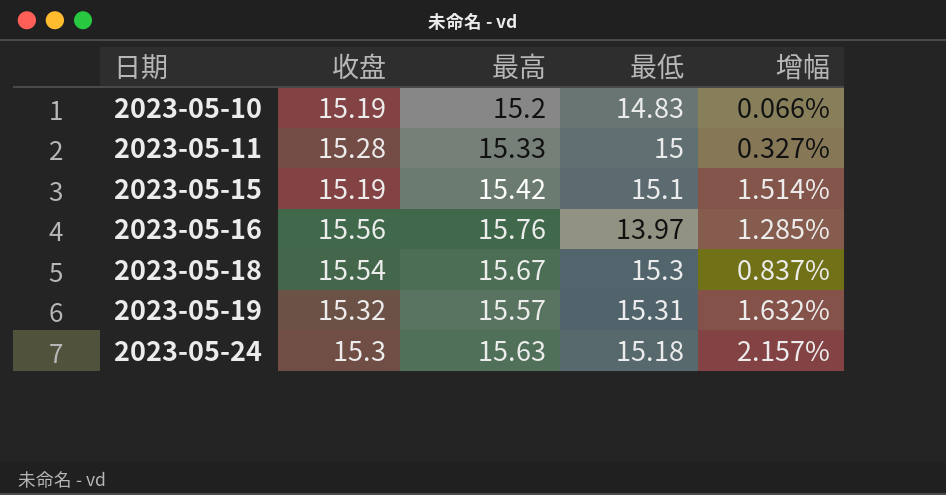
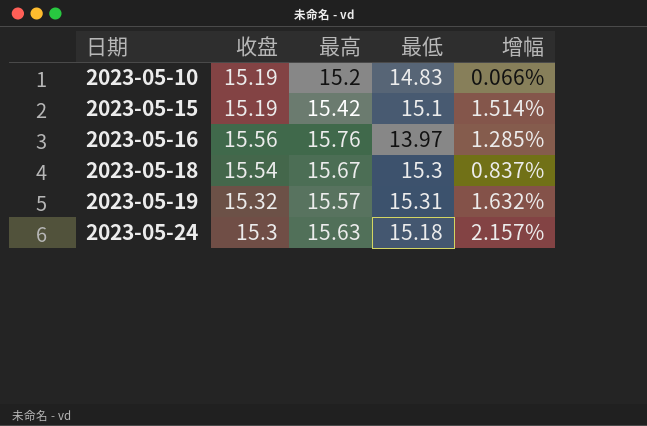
row 2023-05-11: 15.28 | 15.33 | 15 | 0.327% -> none

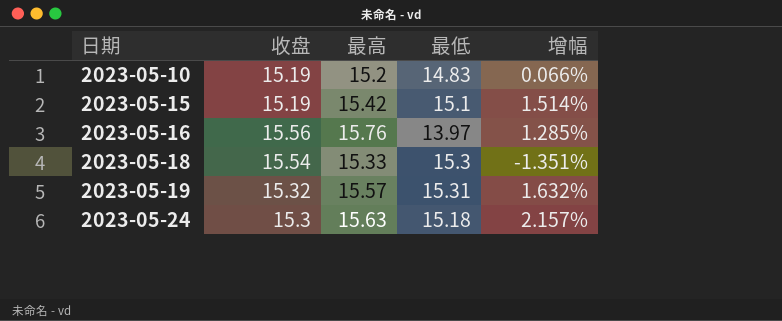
2023-05-18 | 最高: 15.67 -> 15.33
2023-05-18 | 增幅: 0.837% -> -1.351%

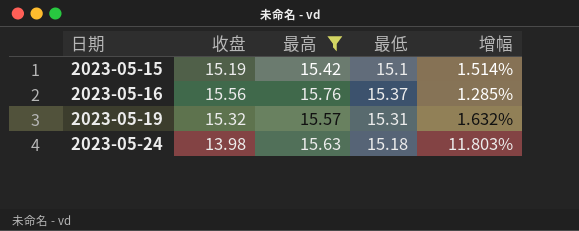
filter: none -> 最高 >= 15.42
2023-05-16 | 最低: 13.97 -> 15.37
2023-05-24 | 收盘: 15.3 -> 13.98
2023-05-24 | 增幅: 2.157% -> 11.803%

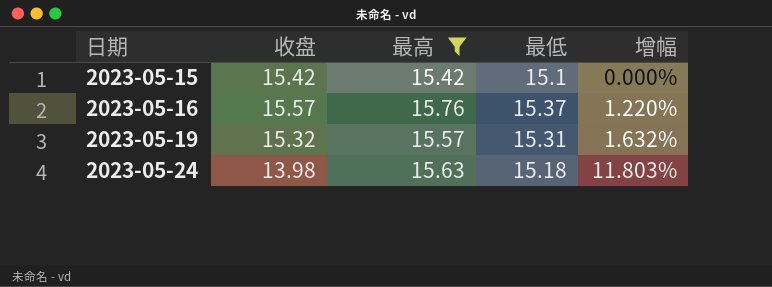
2023-05-15 | 收盘: 15.19 -> 15.42
2023-05-15 | 增幅: 1.514% -> 0.000%
2023-05-16 | 收盘: 15.56 -> 15.57
2023-05-16 | 增幅: 1.285% -> 1.220%

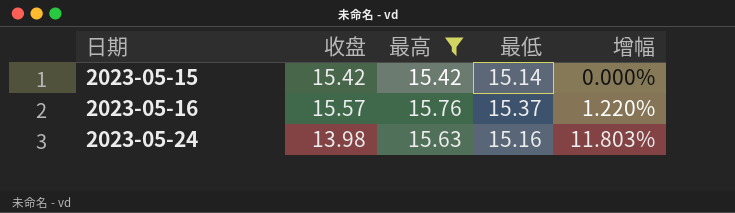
row 2023-05-19: 15.32 | 15.57 | 15.31 | 1.632% -> none
2023-05-15 | 最低: 15.1 -> 15.14
2023-05-24 | 最低: 15.18 -> 15.16

